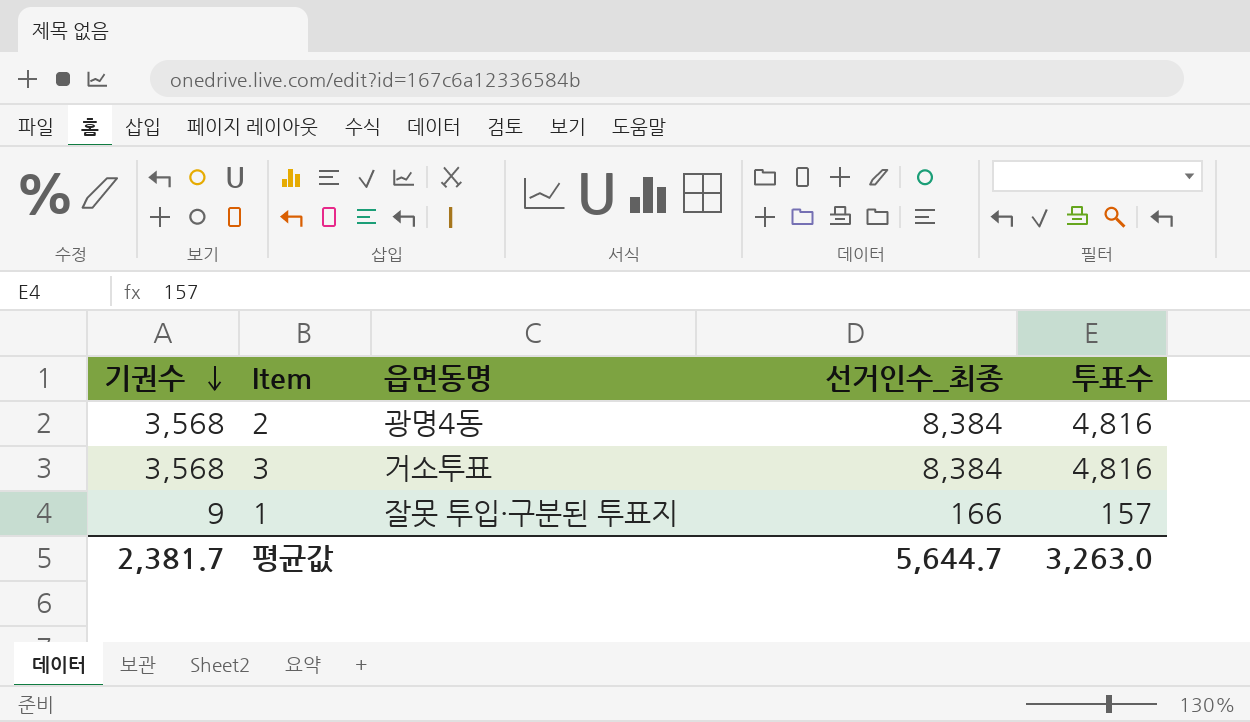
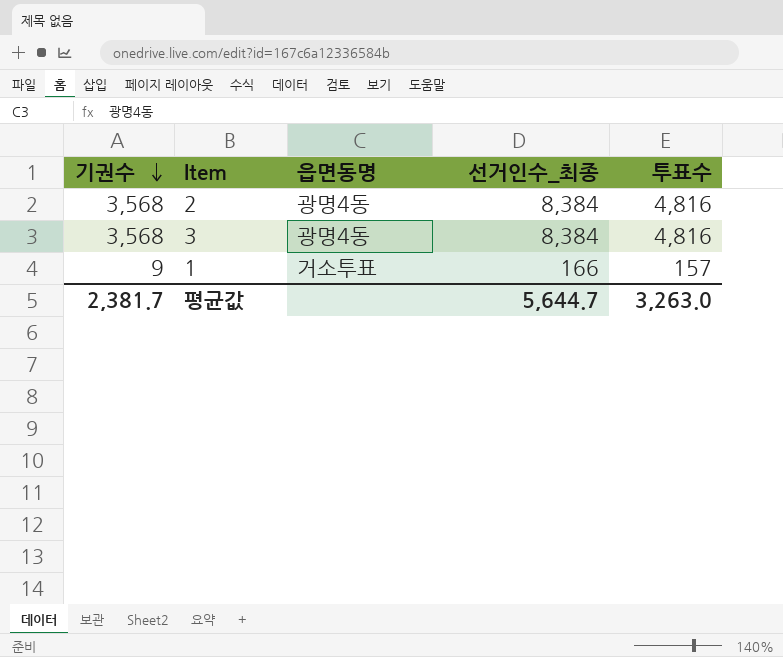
3 | 읍면동명: 거소투표 -> 광명4동
1 | 읍면동명: 잘못 투입·구분된 투표지 -> 거소투표

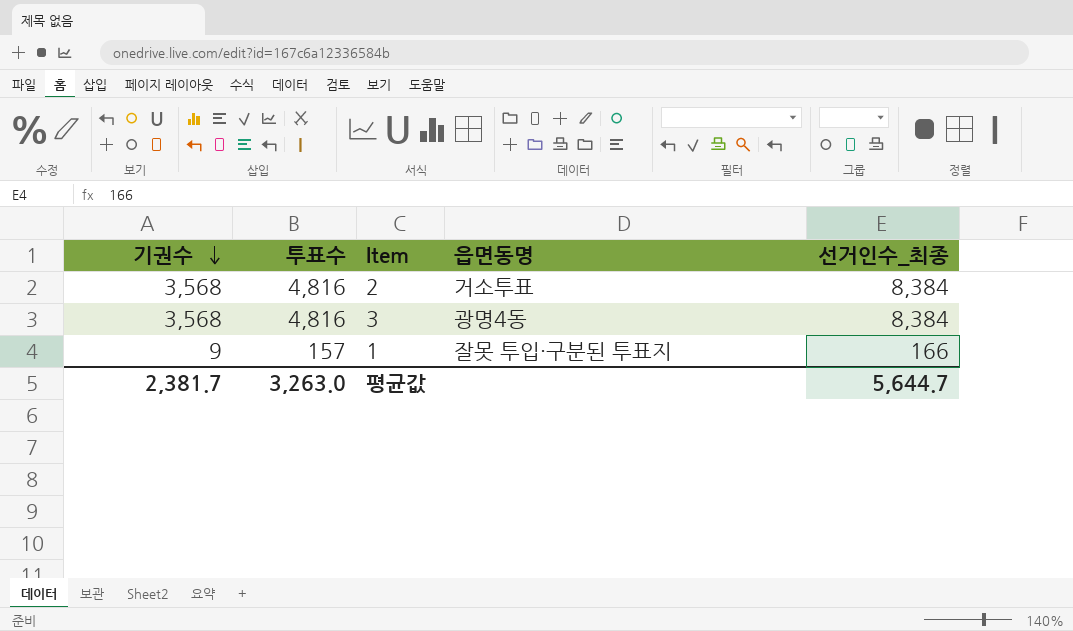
column 투표수 | position: 5 -> 2
2 | 읍면동명: 광명4동 -> 거소투표
1 | 읍면동명: 거소투표 -> 잘못 투입·구분된 투표지

